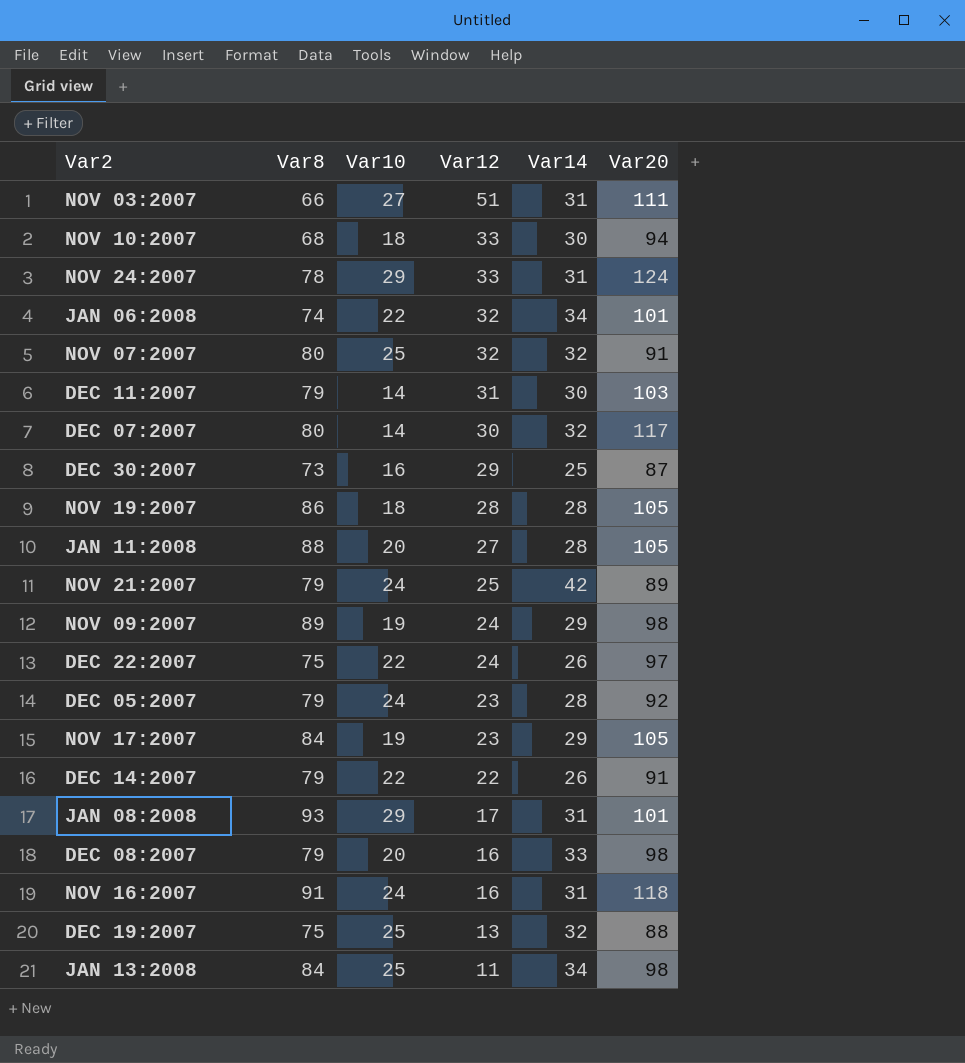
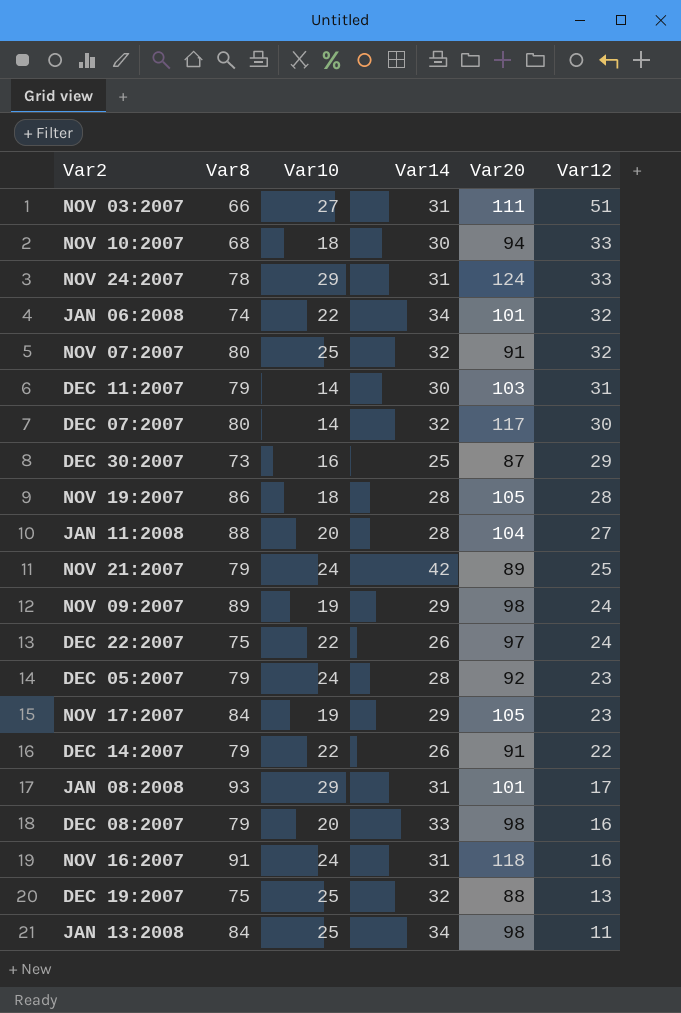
column Var12 | position: 4 -> 6
JAN 11:2008 | Var20: 105 -> 104

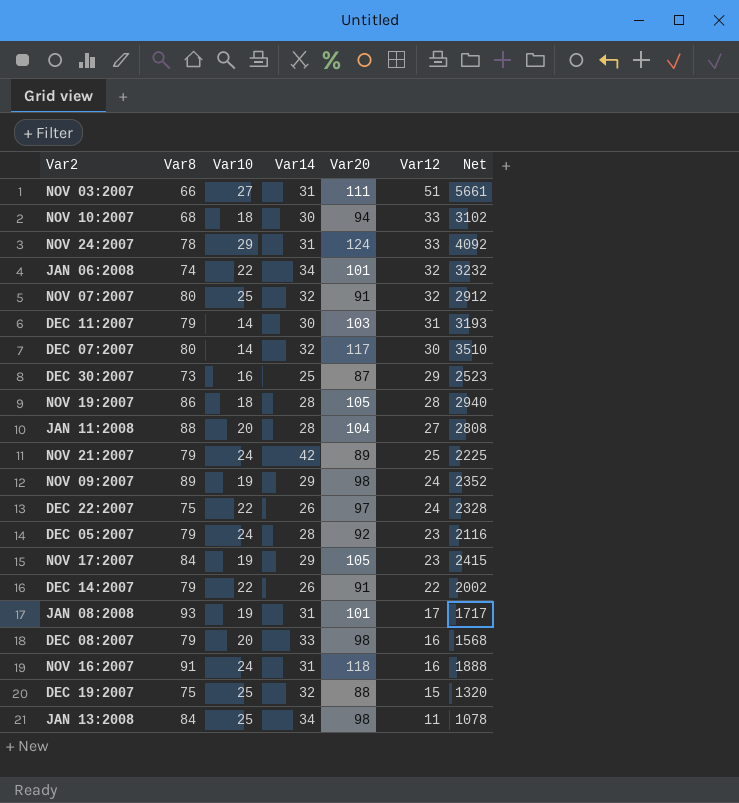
column Net | formula: none -> [Var20] * [Var12]
JAN 08:2008 | Var10: 29 -> 19
DEC 19:2007 | Var12: 13 -> 15

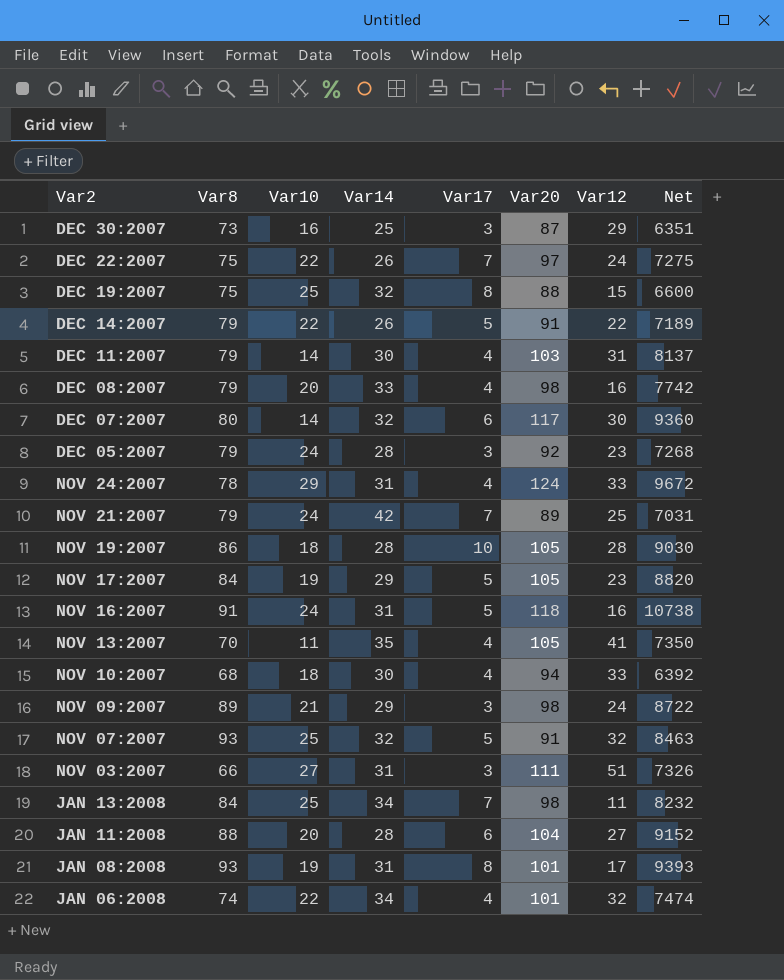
row order: Var12 descending -> Var2 descending
column Var17 | position: none -> 5
column Net | formula: [Var20] * [Var12] -> [Var8] * [Var20]
row NOV 13:2007: none -> 70 | 11 | 35 | 4 | 105 | 41 | 7350
NOV 09:2007 | Var10: 19 -> 21
NOV 07:2007 | Var8: 80 -> 93

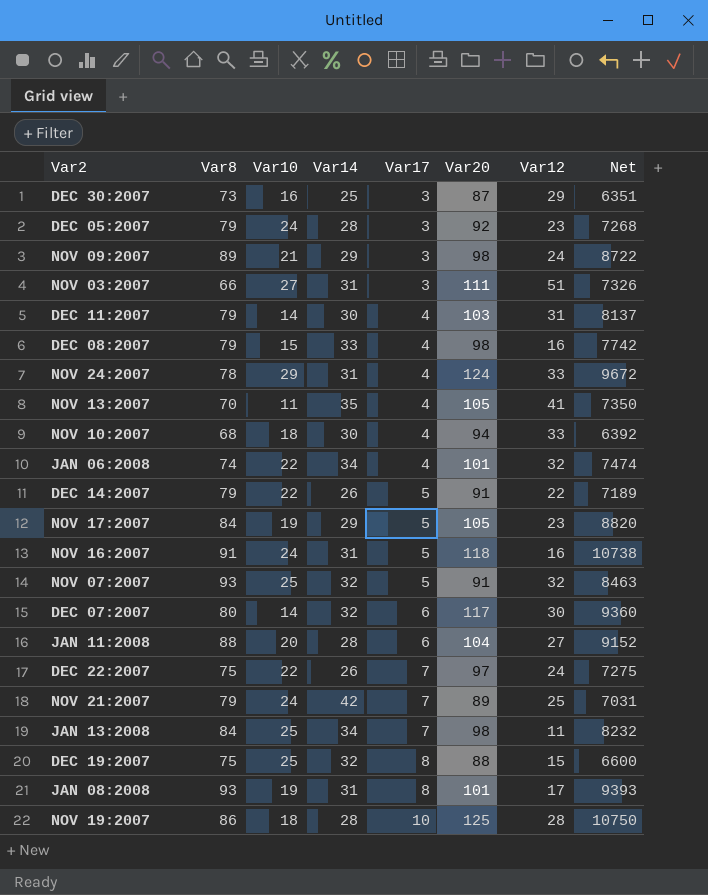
row order: Var2 descending -> Var17 ascending
DEC 08:2007 | Var10: 20 -> 15
NOV 19:2007 | Var20: 105 -> 125
NOV 19:2007 | Net: 9030 -> 10750

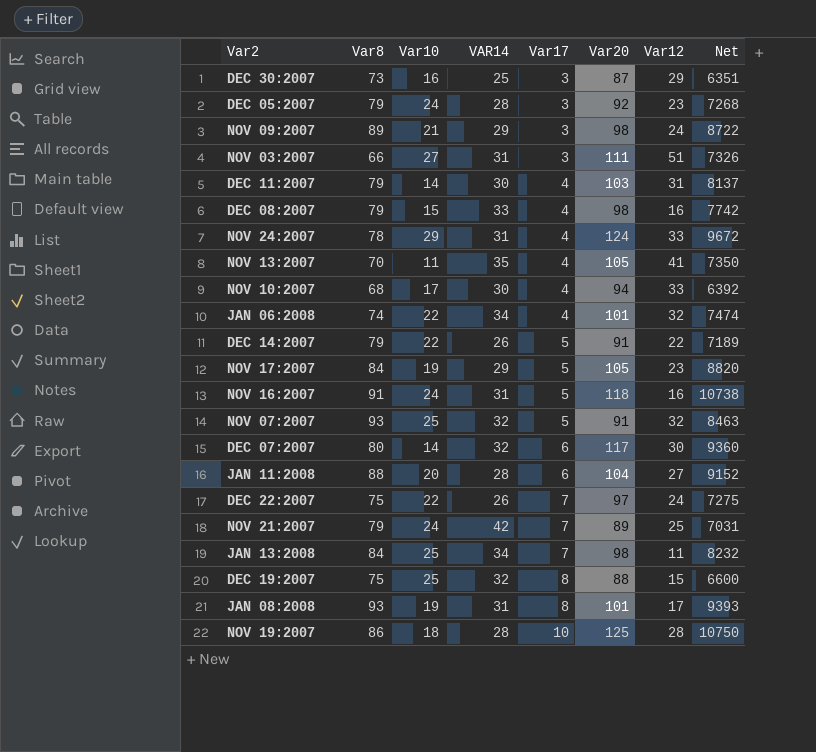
column name: Var14 -> VAR14
NOV 10:2007 | Var10: 18 -> 17

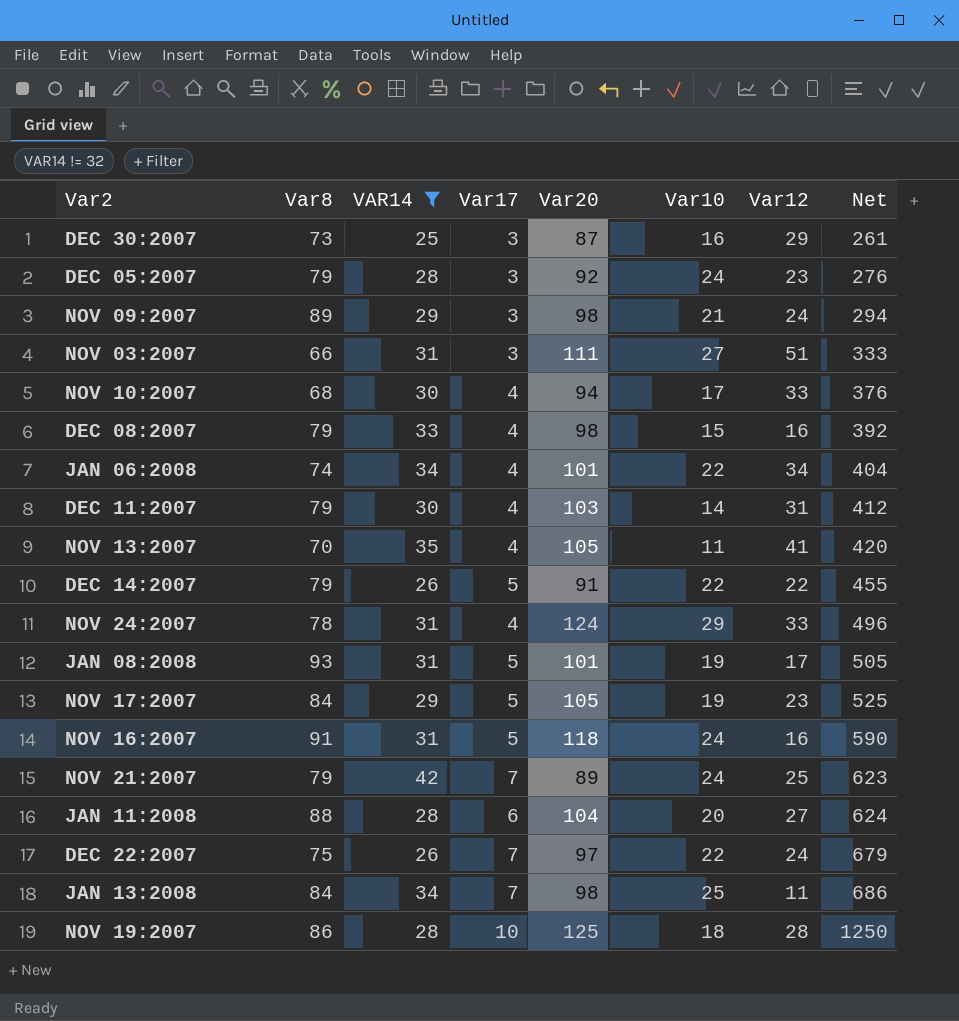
filter: none -> VAR14 != 32
row order: Var17 ascending -> Net ascending
column Var10 | position: 3 -> 6
column Net | formula: [Var8] * [Var20] -> [Var17] * [Var20]
JAN 06:2008 | Var12: 32 -> 34
JAN 08:2008 | Var17: 8 -> 5

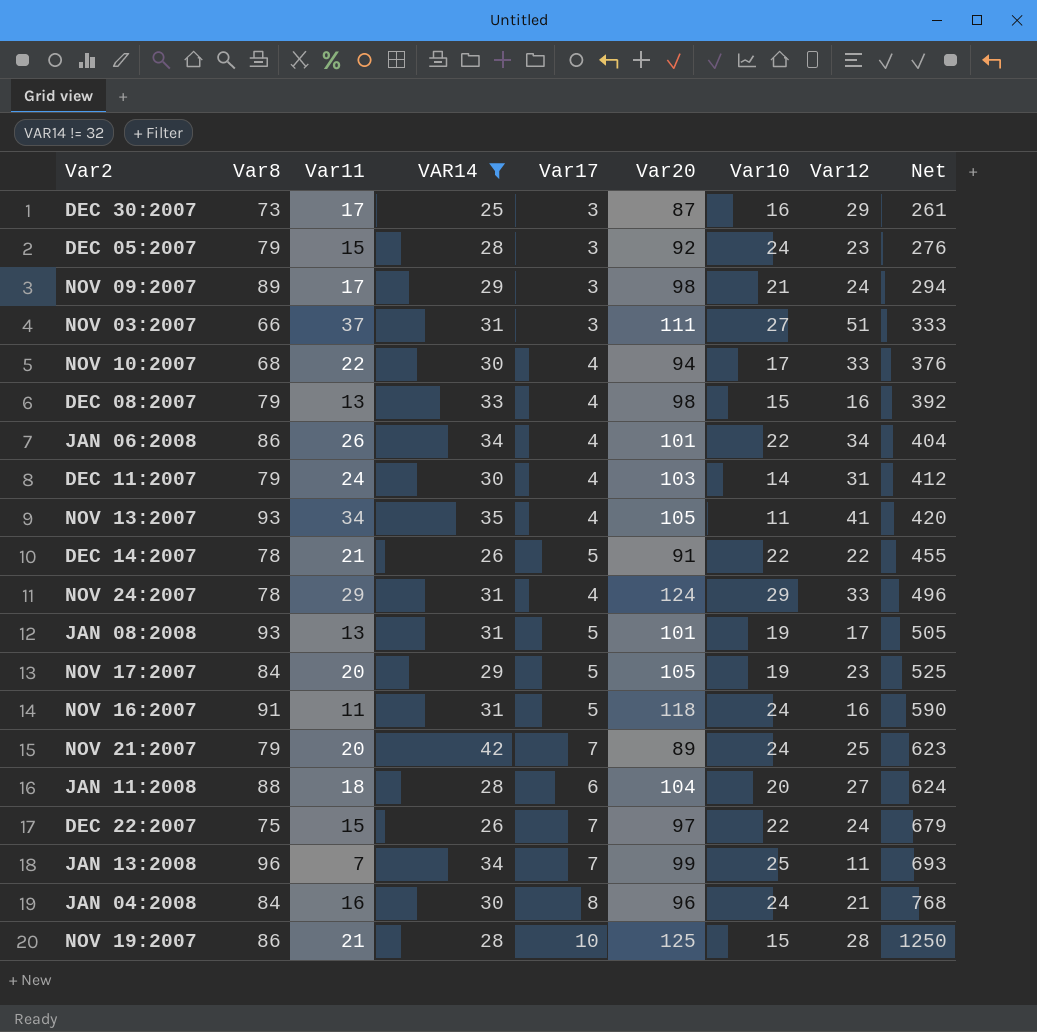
column Var11 | position: none -> 3
JAN 06:2008 | Var8: 74 -> 86
NOV 13:2007 | Var8: 70 -> 93
DEC 14:2007 | Var8: 79 -> 78
JAN 13:2008 | Var8: 84 -> 96
JAN 13:2008 | Var20: 98 -> 99
JAN 13:2008 | Net: 686 -> 693
row JAN 04:2008: none -> 84 | 16 | 30 | 8 | 96 | 24 | 21 | 768
NOV 19:2007 | Var10: 18 -> 15

